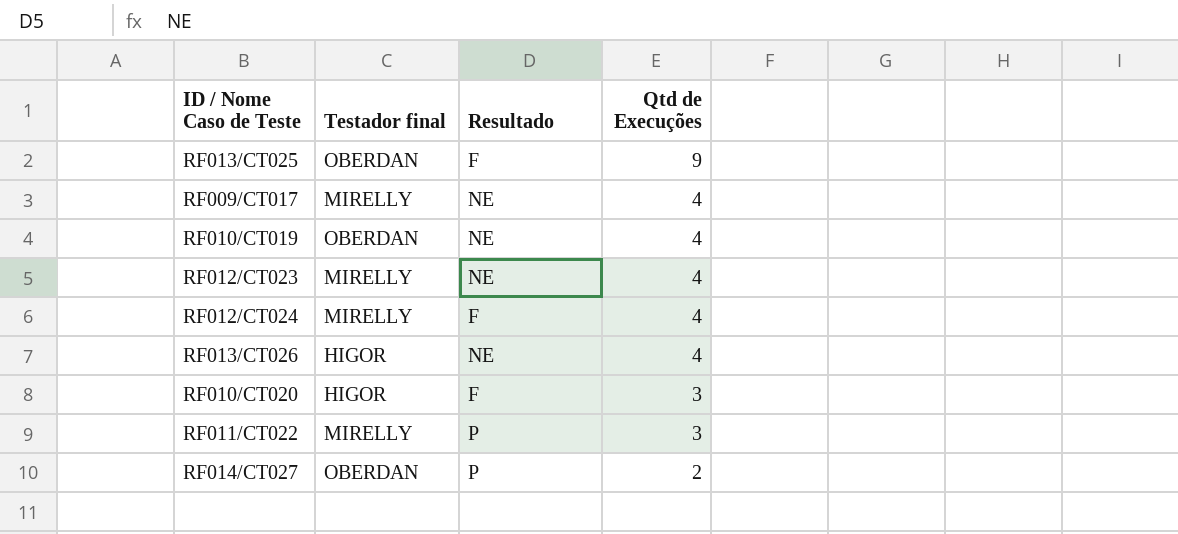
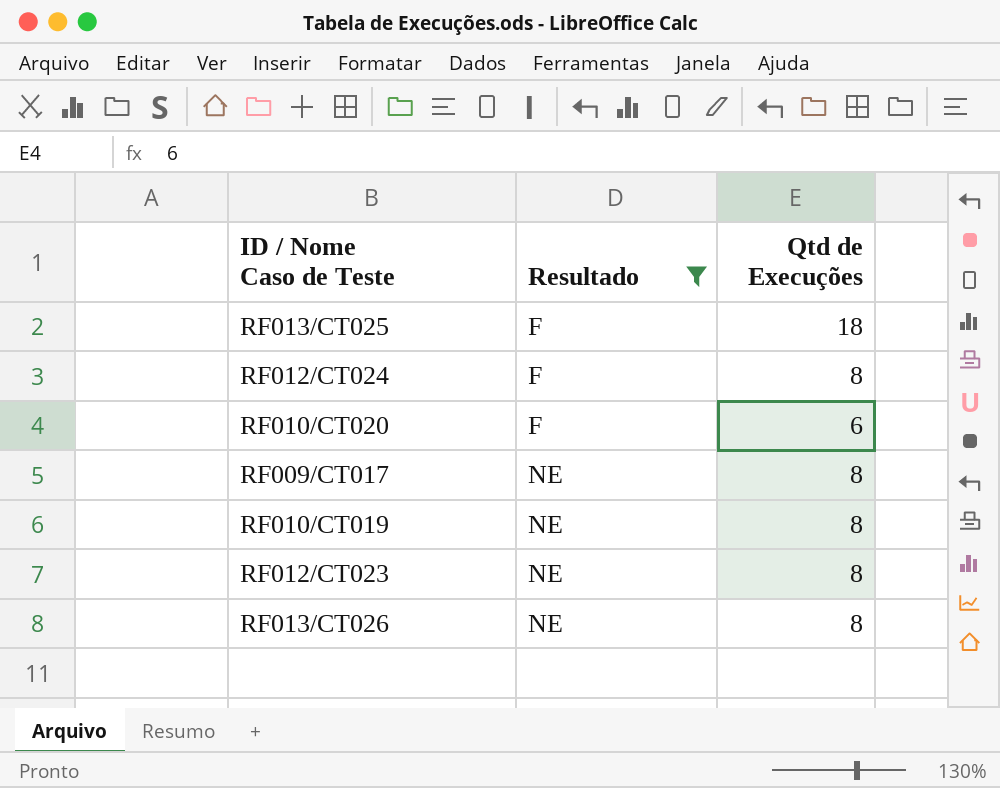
filter: none -> Resultado != P
row order: Qtd de Execuções descending -> Resultado ascending
column Testador final | position: 2 -> none
RF013/CT025 | Qtd de Execuções: 9 -> 18
RF012/CT024 | Qtd de Execuções: 4 -> 8
RF010/CT020 | Qtd de Execuções: 3 -> 6
RF009/CT017 | Qtd de Execuções: 4 -> 8
RF010/CT019 | Qtd de Execuções: 4 -> 8
RF012/CT023 | Qtd de Execuções: 4 -> 8
RF013/CT026 | Qtd de Execuções: 4 -> 8

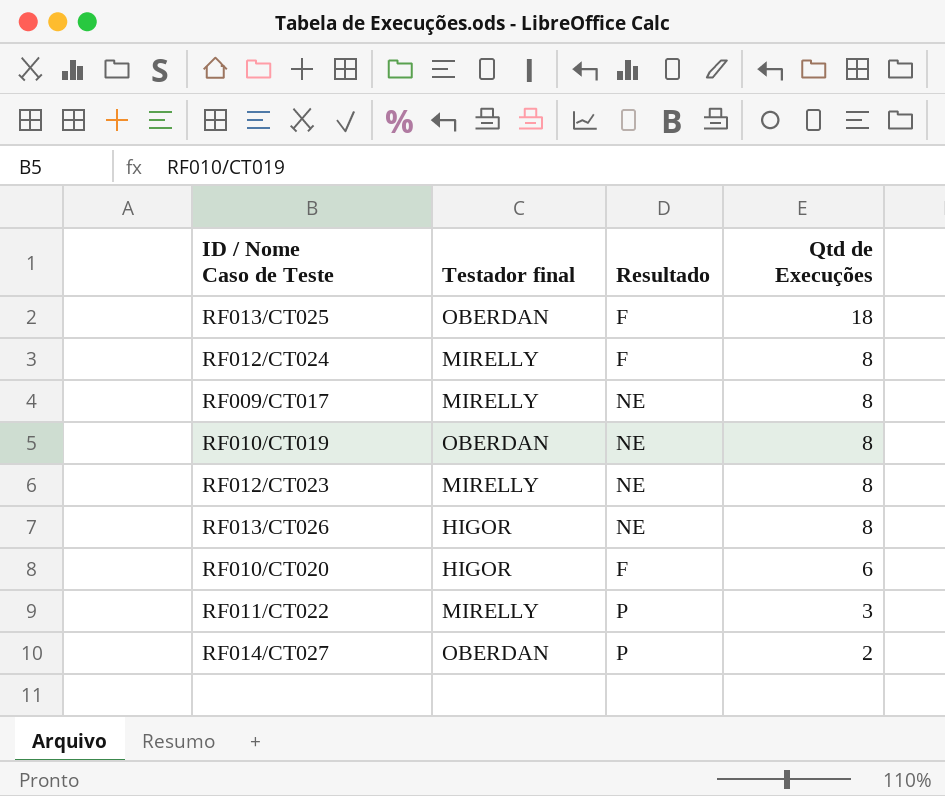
filter: Resultado != P -> none
row order: Resultado ascending -> Qtd de Execuções descending
column Testador final | position: none -> 2

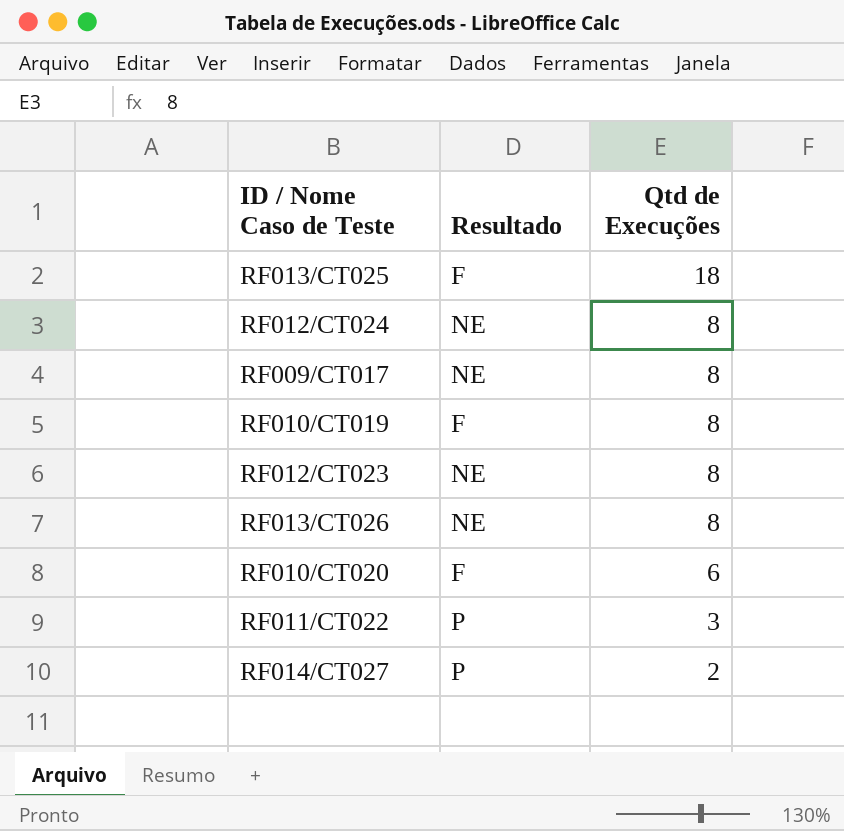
column Testador final | position: 2 -> none
RF012/CT024 | Resultado: F -> NE
RF010/CT019 | Resultado: NE -> F

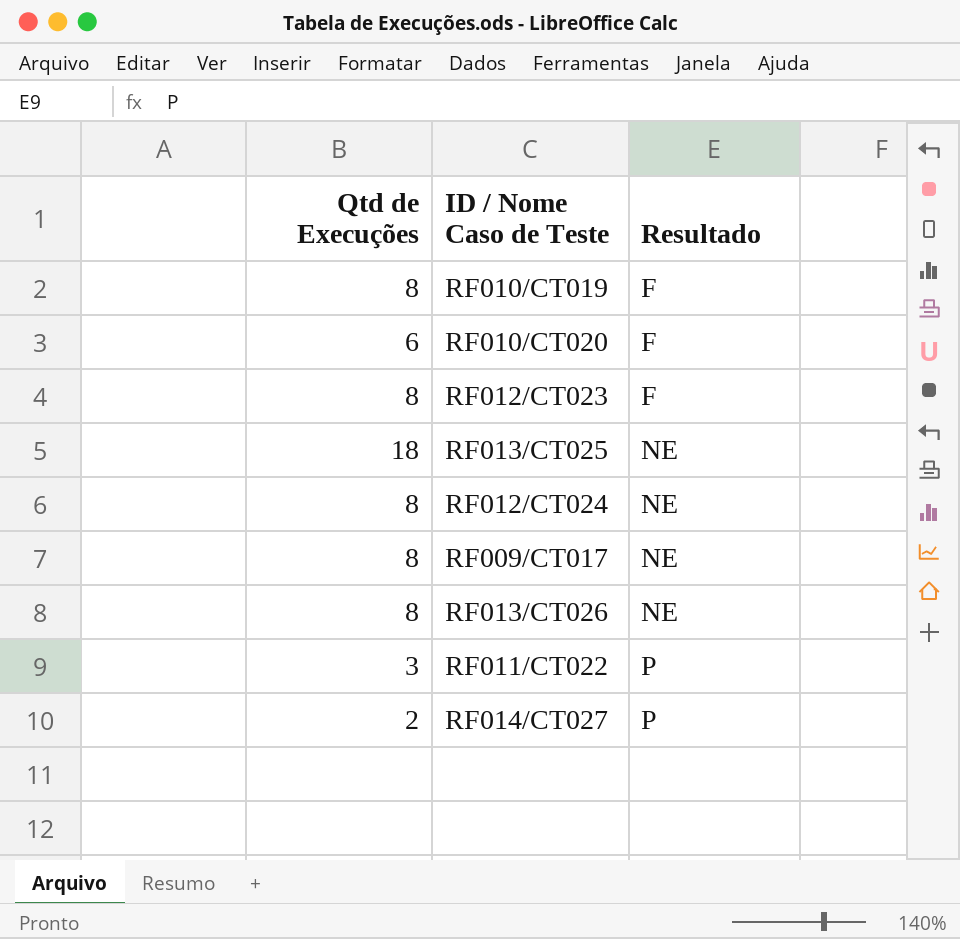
row order: Qtd de Execuções descending -> Resultado ascending
column Qtd de Execuções | position: 3 -> 1
RF012/CT023 | Resultado: NE -> F
RF013/CT025 | Resultado: F -> NE

